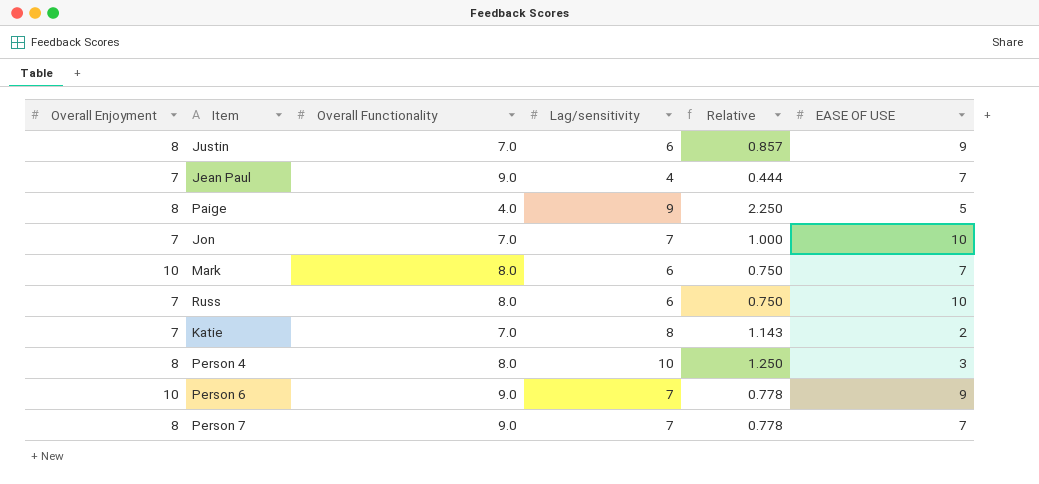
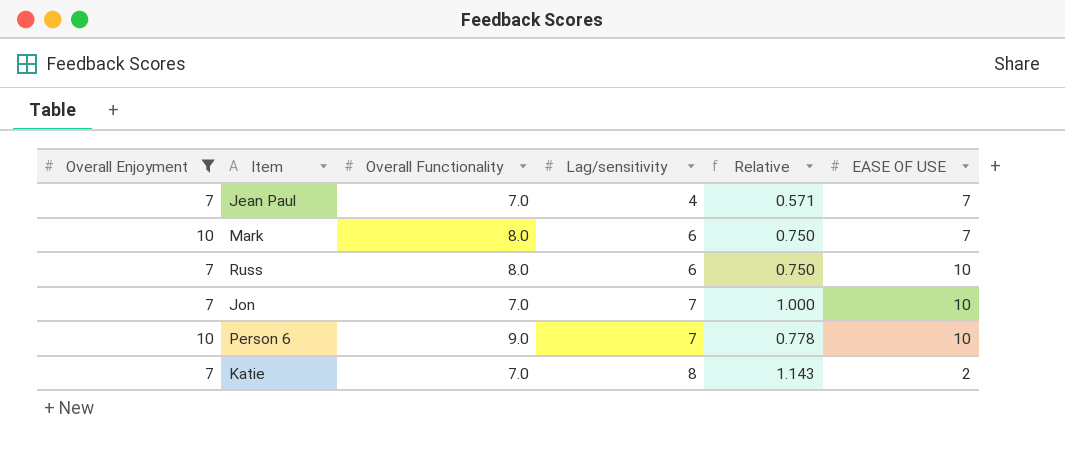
filter: none -> Overall Enjoyment != 8
row order: none -> Lag/sensitivity ascending
Jean Paul | Overall Functionality: 9.0 -> 7.0
Jean Paul | Relative: 0.444 -> 0.571
Person 6 | EASE OF USE: 9 -> 10

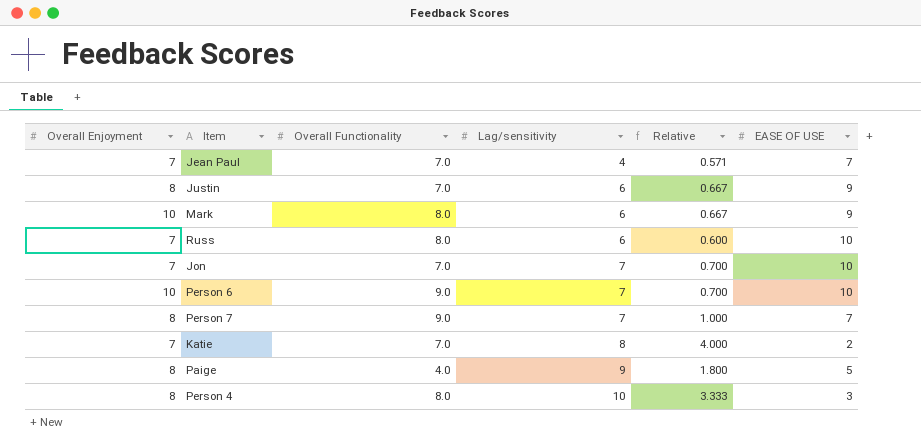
filter: Overall Enjoyment != 8 -> none
column Relative | formula: [Lag/sensitivity] / [Overall Functionality] -> [Lag/sensitivity] / [EASE OF USE]
Mark | EASE OF USE: 7 -> 9

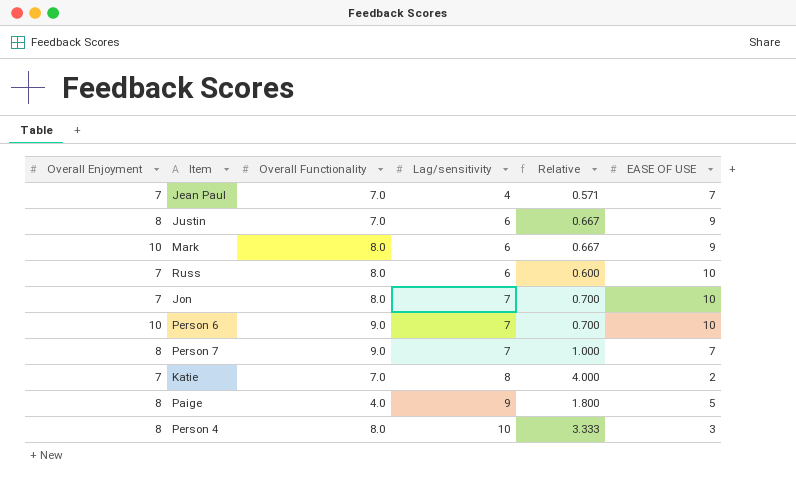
Jon | Overall Functionality: 7.0 -> 8.0

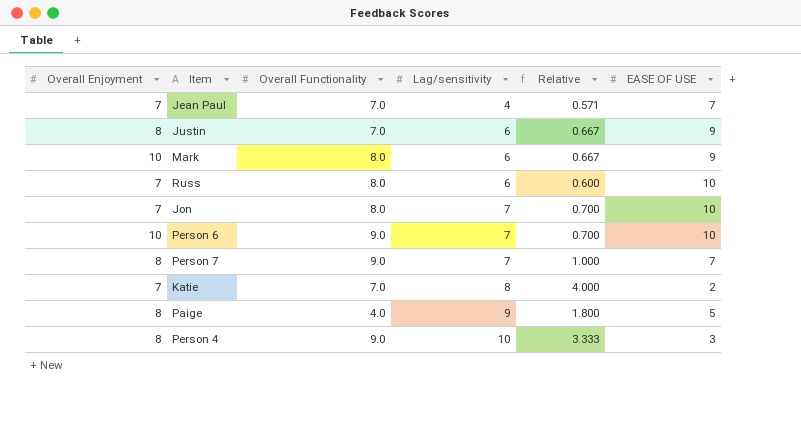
Person 4 | Overall Functionality: 8.0 -> 9.0

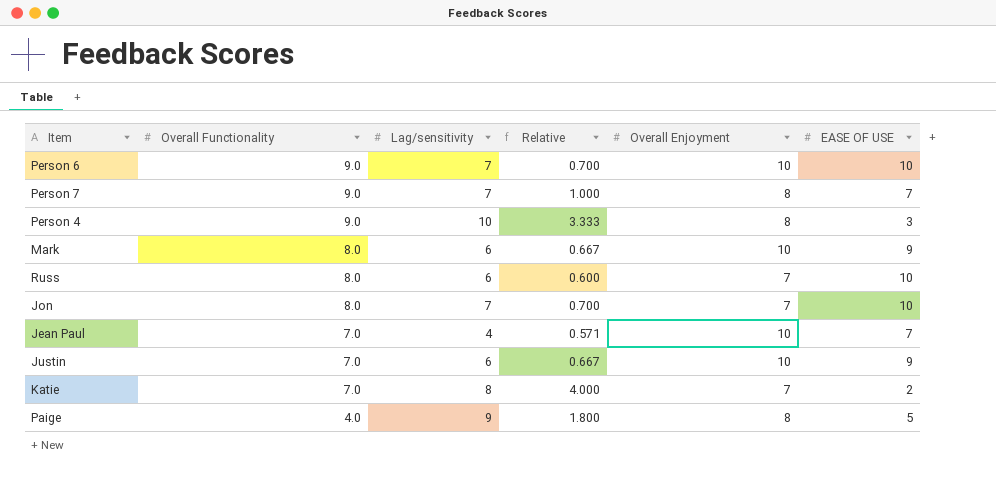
row order: Lag/sensitivity ascending -> Overall Functionality descending
column Overall Enjoyment | position: 1 -> 5
Jean Paul | Overall Enjoyment: 7 -> 10
Justin | Overall Enjoyment: 8 -> 10

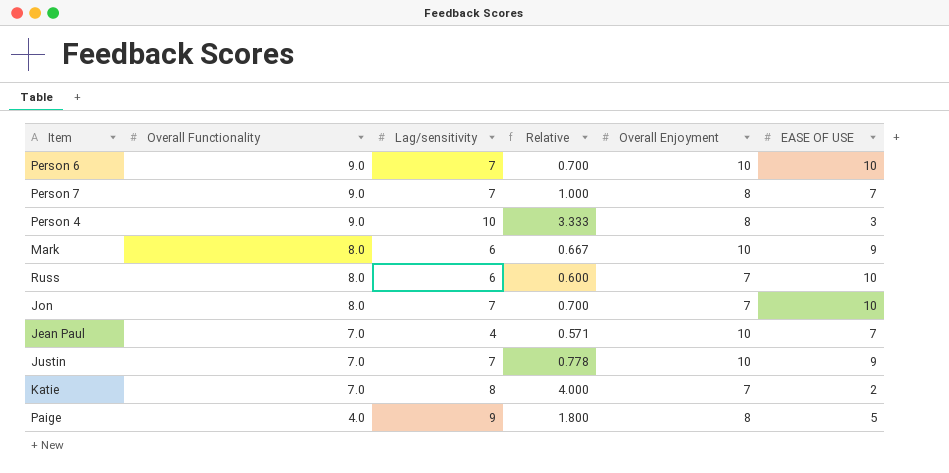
Justin | Lag/sensitivity: 6 -> 7
Justin | Relative: 0.667 -> 0.778

